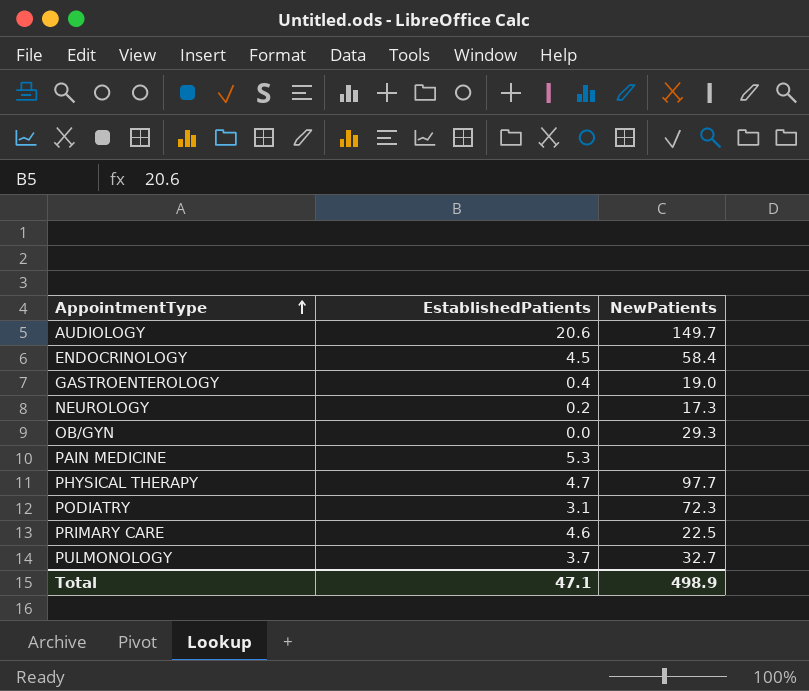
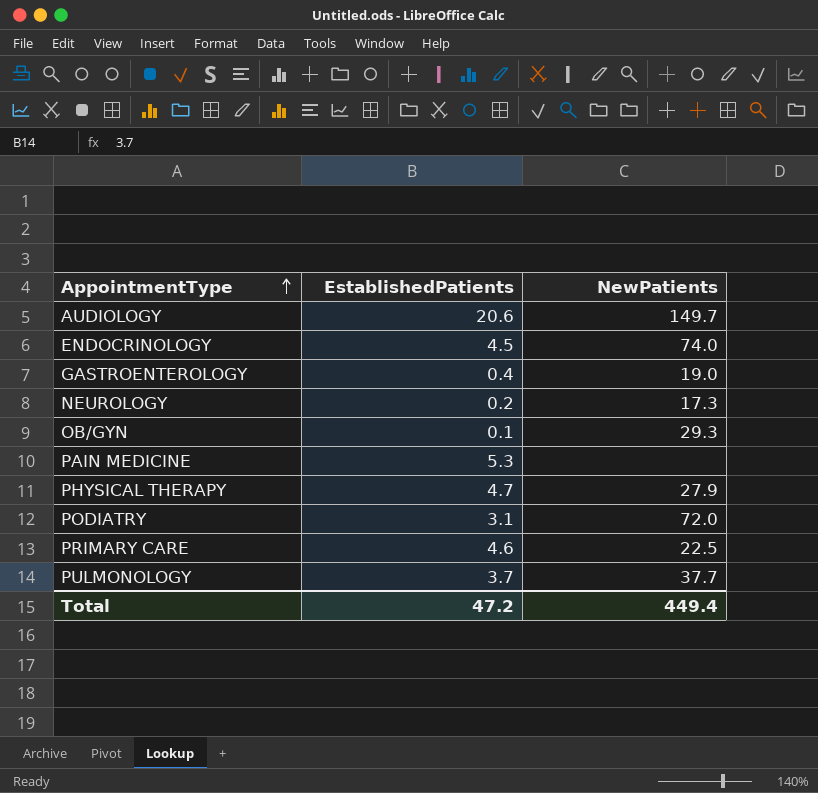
ENDOCRINOLOGY | NewPatients: 58.4 -> 74.0
OB/GYN | EstablishedPatients: 0.0 -> 0.1
PHYSICAL THERAPY | NewPatients: 97.7 -> 27.9
PODIATRY | NewPatients: 72.3 -> 72.0
PULMONOLOGY | NewPatients: 32.7 -> 37.7
Total | EstablishedPatients: 47.1 -> 47.2
Total | NewPatients: 498.9 -> 449.4

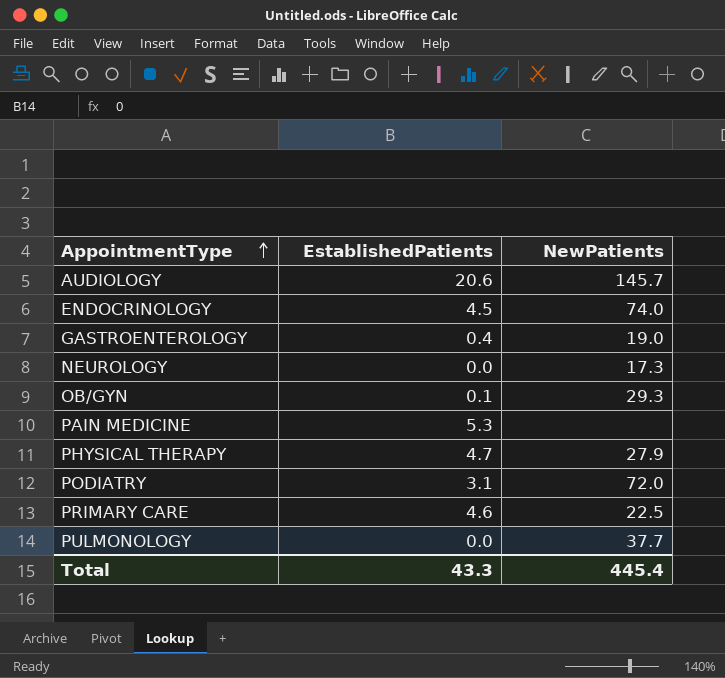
AUDIOLOGY | NewPatients: 149.7 -> 145.7
NEUROLOGY | EstablishedPatients: 0.2 -> 0.0
PULMONOLOGY | EstablishedPatients: 3.7 -> 0.0
Total | EstablishedPatients: 47.2 -> 43.3
Total | NewPatients: 449.4 -> 445.4

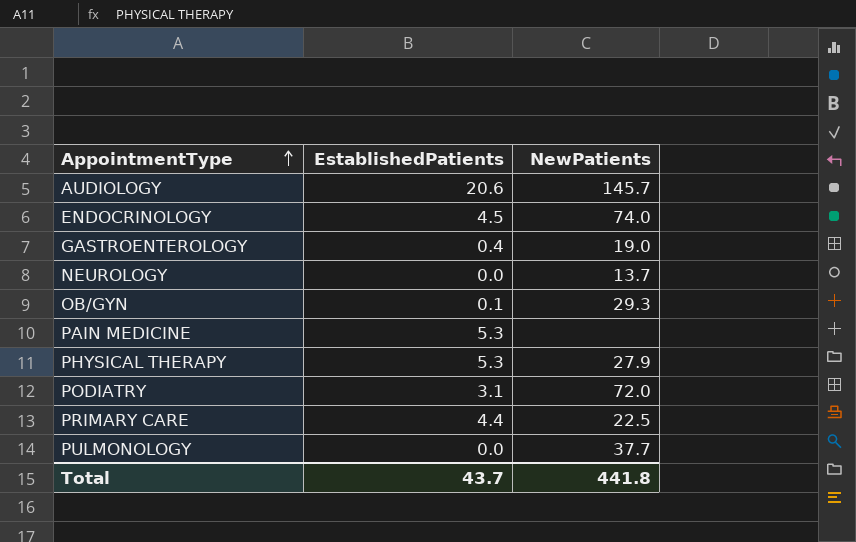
NEUROLOGY | NewPatients: 17.3 -> 13.7
PHYSICAL THERAPY | EstablishedPatients: 4.7 -> 5.3
PRIMARY CARE | EstablishedPatients: 4.6 -> 4.4
Total | EstablishedPatients: 43.3 -> 43.7
Total | NewPatients: 445.4 -> 441.8

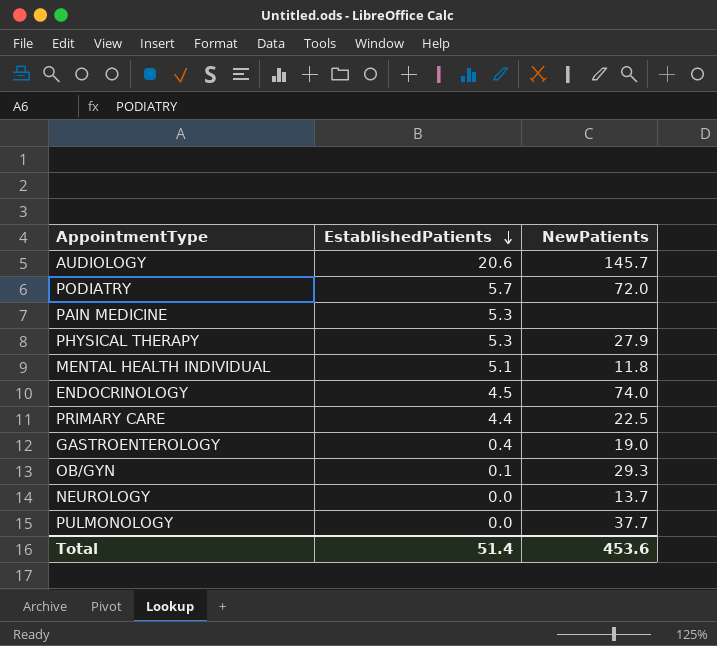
row order: AppointmentType ascending -> EstablishedPatients descending
PODIATRY | EstablishedPatients: 3.1 -> 5.7
row MENTAL HEALTH INDIVIDUAL: none -> 5.1 | 11.8
Total | EstablishedPatients: 43.7 -> 51.4
Total | NewPatients: 441.8 -> 453.6

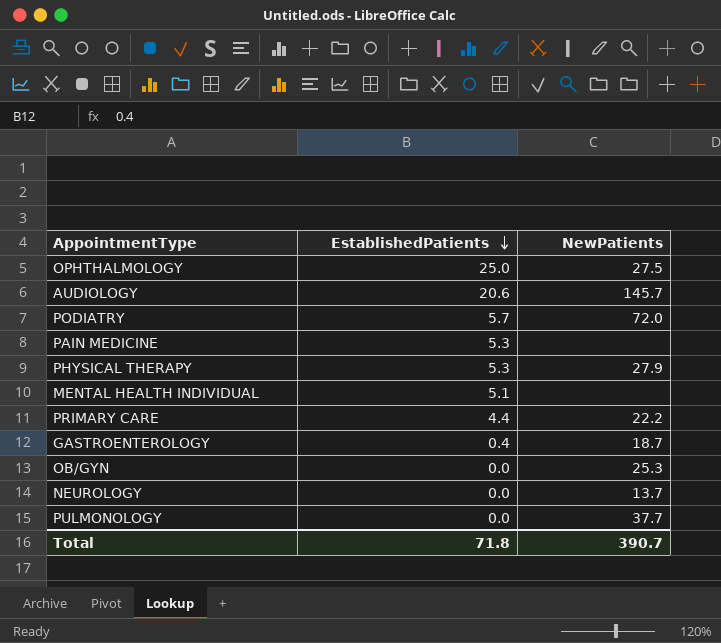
row ENDOCRINOLOGY: 4.5 | 74.0 -> none
row OPHTHALMOLOGY: none -> 25.0 | 27.5
MENTAL HEALTH INDIVIDUAL | NewPatients: 11.8 -> none
PRIMARY CARE | NewPatients: 22.5 -> 22.2
GASTROENTEROLOGY | NewPatients: 19.0 -> 18.7
OB/GYN | EstablishedPatients: 0.1 -> 0.0
OB/GYN | NewPatients: 29.3 -> 25.3
Total | EstablishedPatients: 51.4 -> 71.8
Total | NewPatients: 453.6 -> 390.7

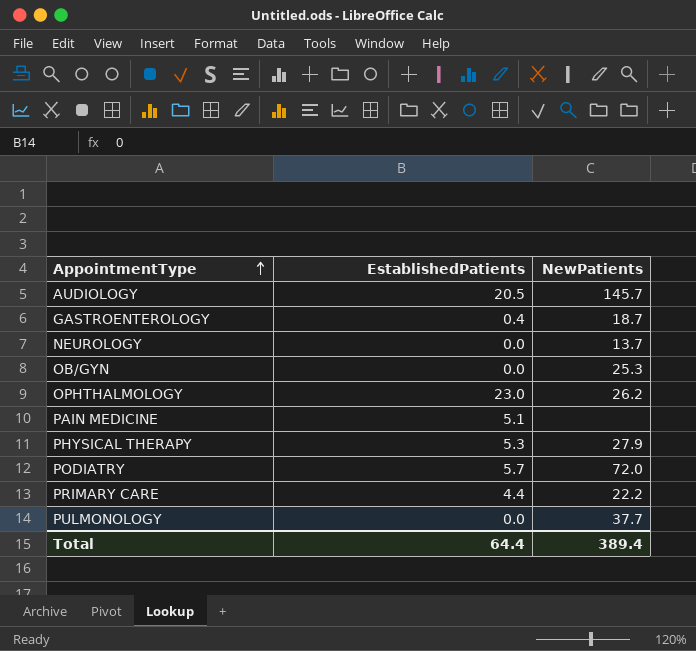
row order: EstablishedPatients descending -> AppointmentType ascending
row MENTAL HEALTH INDIVIDUAL: 5.1 | none -> none
AUDIOLOGY | EstablishedPatients: 20.6 -> 20.5
OPHTHALMOLOGY | EstablishedPatients: 25.0 -> 23.0
OPHTHALMOLOGY | NewPatients: 27.5 -> 26.2
PAIN MEDICINE | EstablishedPatients: 5.3 -> 5.1
Total | EstablishedPatients: 71.8 -> 64.4
Total | NewPatients: 390.7 -> 389.4

